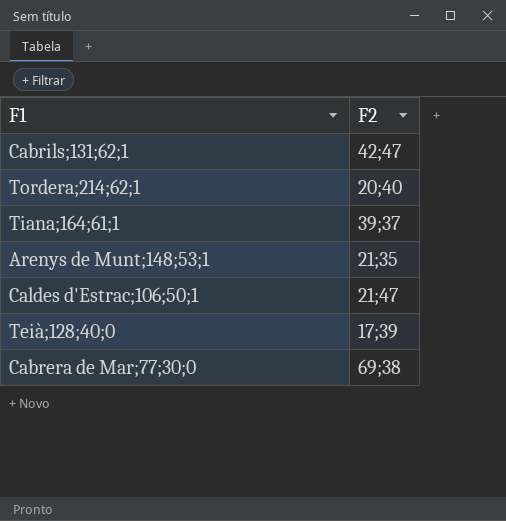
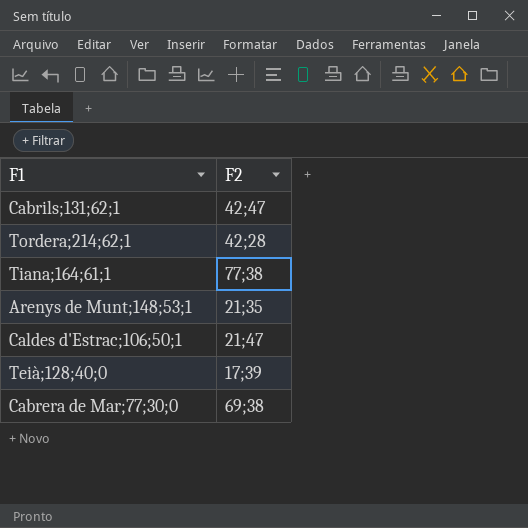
Tordera;214;62;1 | F2: 20;40 -> 42;28
Tiana;164;61;1 | F2: 39;37 -> 77;38

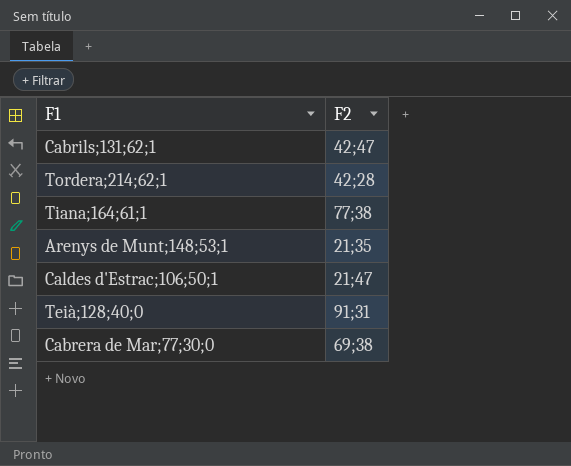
Teià;128;40;0 | F2: 17;39 -> 91;31

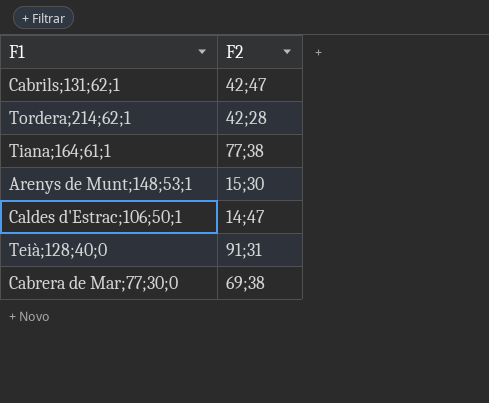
Arenys de Munt;148;53;1 | F2: 21;35 -> 15;30
Caldes d'Estrac;106;50;1 | F2: 21;47 -> 14;47

